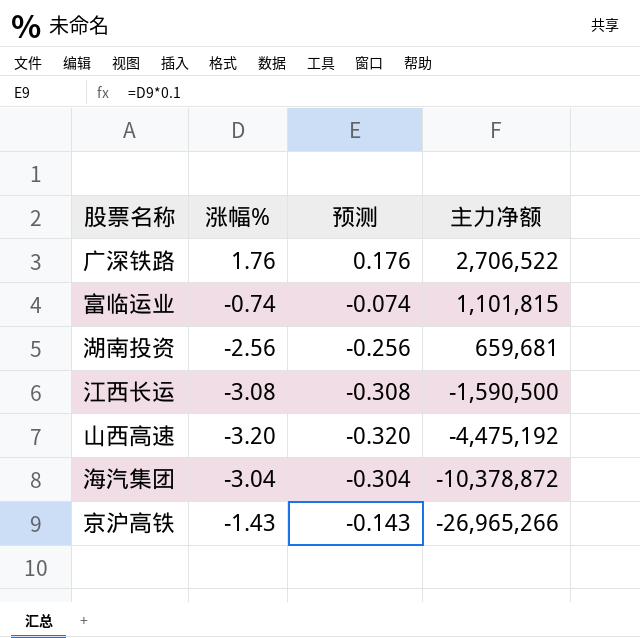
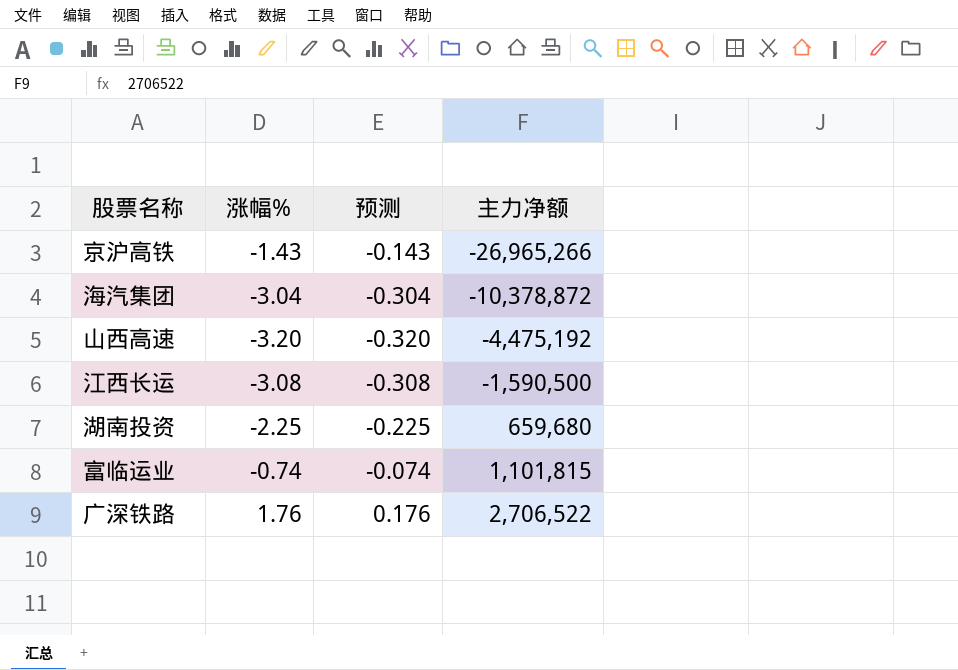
row order: 主力净额 descending -> 主力净额 ascending
湖南投资 | 涨幅%: -2.56 -> -2.25
湖南投资 | 预测: -0.256 -> -0.225
湖南投资 | 主力净额: 659,681 -> 659,680

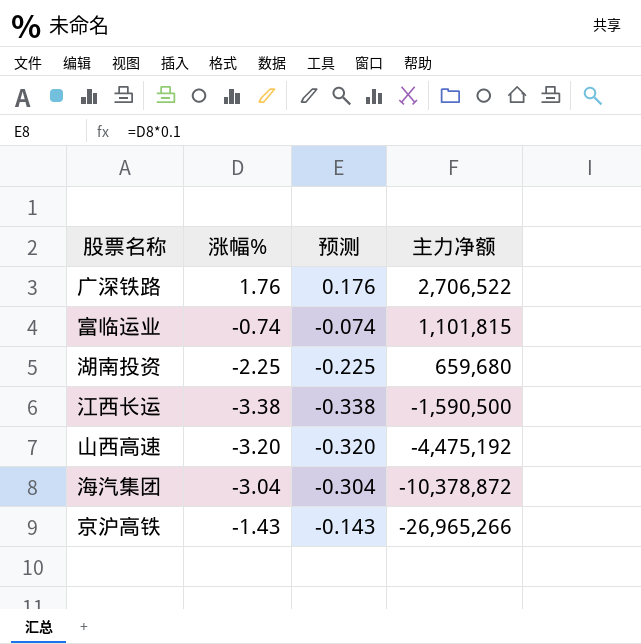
row order: 主力净额 ascending -> 主力净额 descending
江西长运 | 涨幅%: -3.08 -> -3.38
江西长运 | 预测: -0.308 -> -0.338

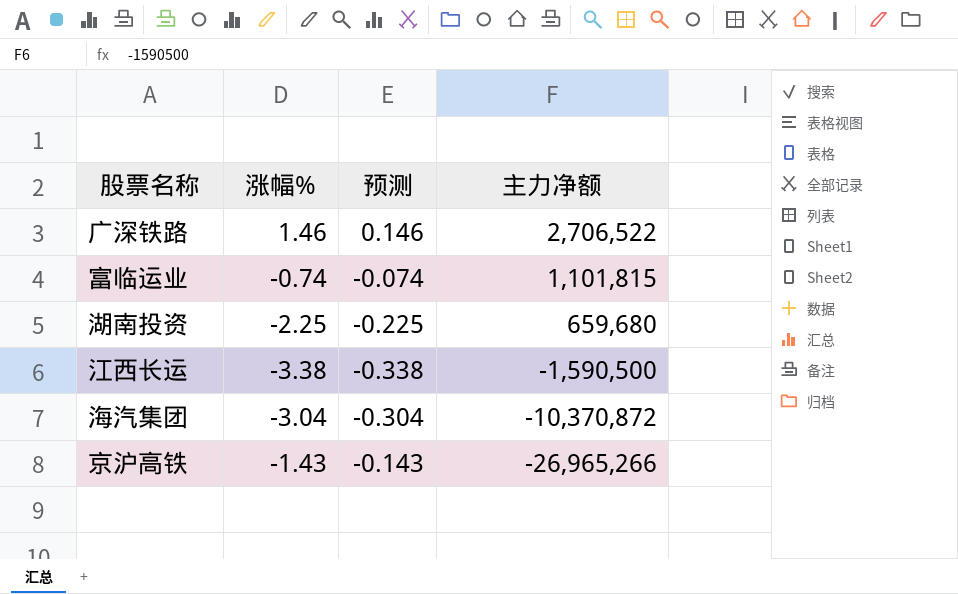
row 山西高速: -3.20 | -0.320 | -4,475,192 -> none
广深铁路 | 涨幅%: 1.76 -> 1.46
广深铁路 | 预测: 0.176 -> 0.146
海汽集团 | 主力净额: -10,378,872 -> -10,370,872

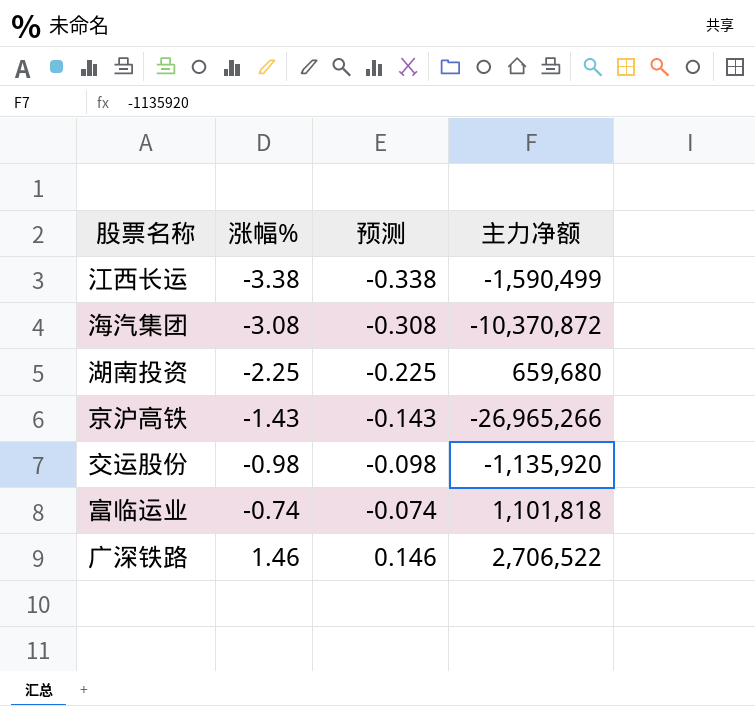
row order: 主力净额 descending -> 涨幅% ascending
江西长运 | 主力净额: -1,590,500 -> -1,590,499
海汽集团 | 涨幅%: -3.04 -> -3.08
海汽集团 | 预测: -0.304 -> -0.308
row 交运股份: none -> -0.98 | -0.098 | -1,135,920
富临运业 | 主力净额: 1,101,815 -> 1,101,818

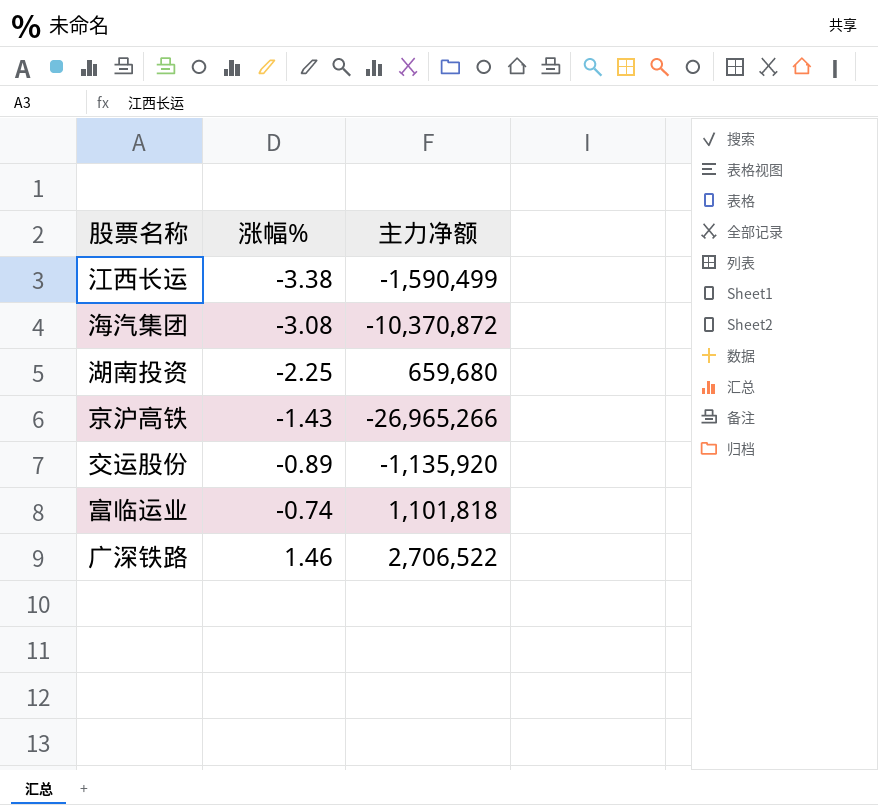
column 预测 | formula: [涨幅%] * 0.1 -> none
交运股份 | 涨幅%: -0.98 -> -0.89

